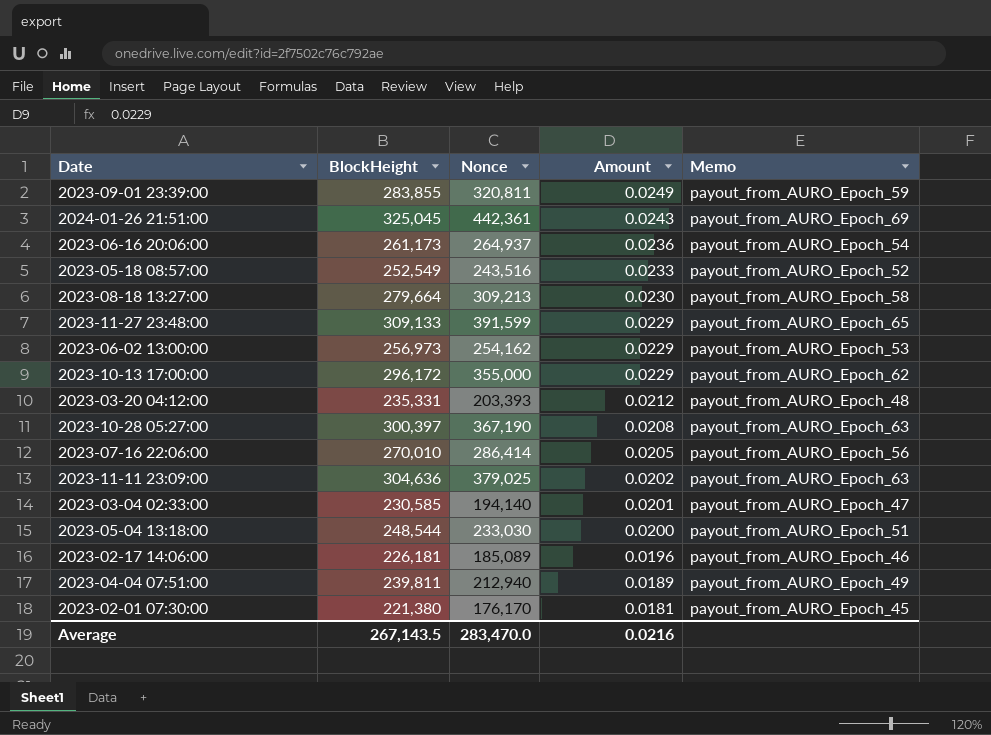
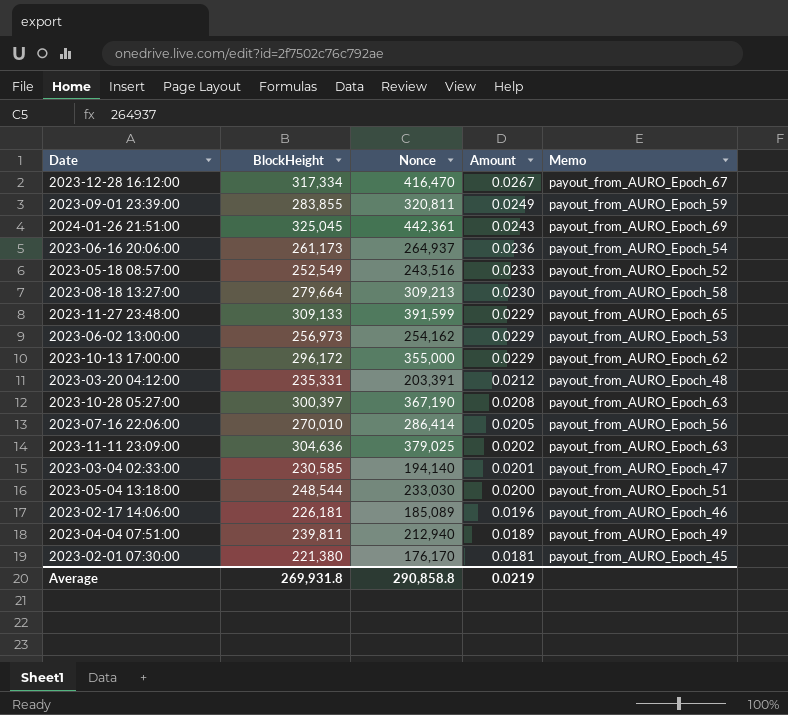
row 2023-12-28 16:12:00: none -> 317,334 | 416,470 | 0.0267 | payout_from_AURO_Epoch_67
2023-03-20 04:12:00 | Nonce: 203,393 -> 203,391
Average | BlockHeight: 267,143.5 -> 269,931.8
Average | Nonce: 283,470.0 -> 290,858.8
Average | Amount: 0.0216 -> 0.0219

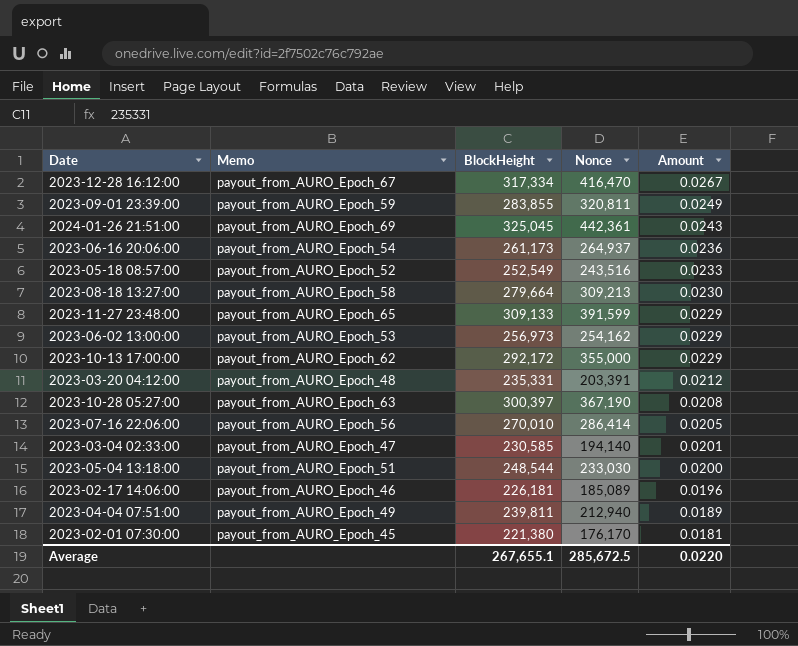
column Memo | position: 5 -> 2
row 2023-11-11 23:09:00: 304,636 | 379,025 | 0.0202 | payout_from_AURO_Epoch_63 -> none
2023-10-13 17:00:00 | BlockHeight: 296,172 -> 292,172
Average | BlockHeight: 269,931.8 -> 267,655.1
Average | Nonce: 290,858.8 -> 285,672.5
Average | Amount: 0.0219 -> 0.0220

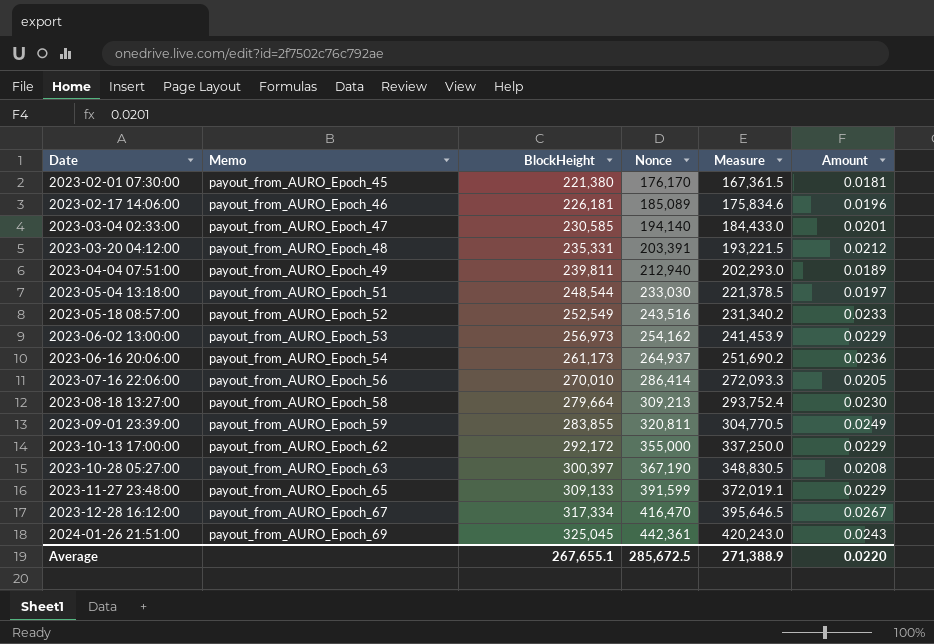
row order: Amount descending -> Date ascending
column Measure | formula: none -> [Nonce] * 0.95
2023-05-04 13:18:00 | Amount: 0.0200 -> 0.0197

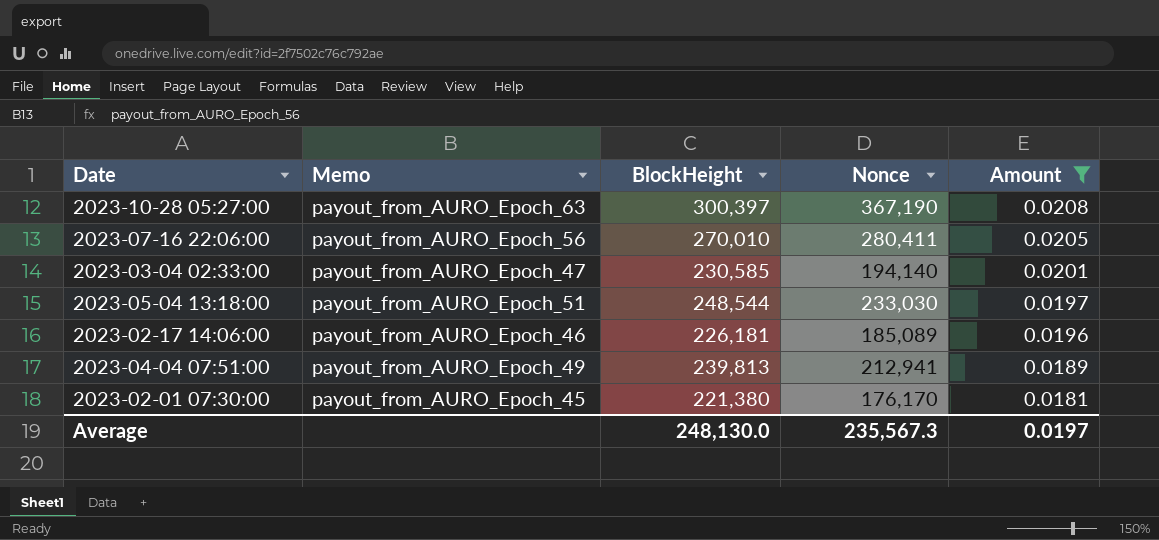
filter: none -> Amount <= 0.0208
row order: Date ascending -> Amount descending
column Measure | formula: [Nonce] * 0.95 -> none
2023-07-16 22:06:00 | Nonce: 286,414 -> 280,411
2023-04-04 07:51:00 | BlockHeight: 239,811 -> 239,813
2023-04-04 07:51:00 | Nonce: 212,940 -> 212,941
Average | BlockHeight: 267,655.1 -> 248,130.0
Average | Nonce: 285,672.5 -> 235,567.3
Average | Amount: 0.0220 -> 0.0197

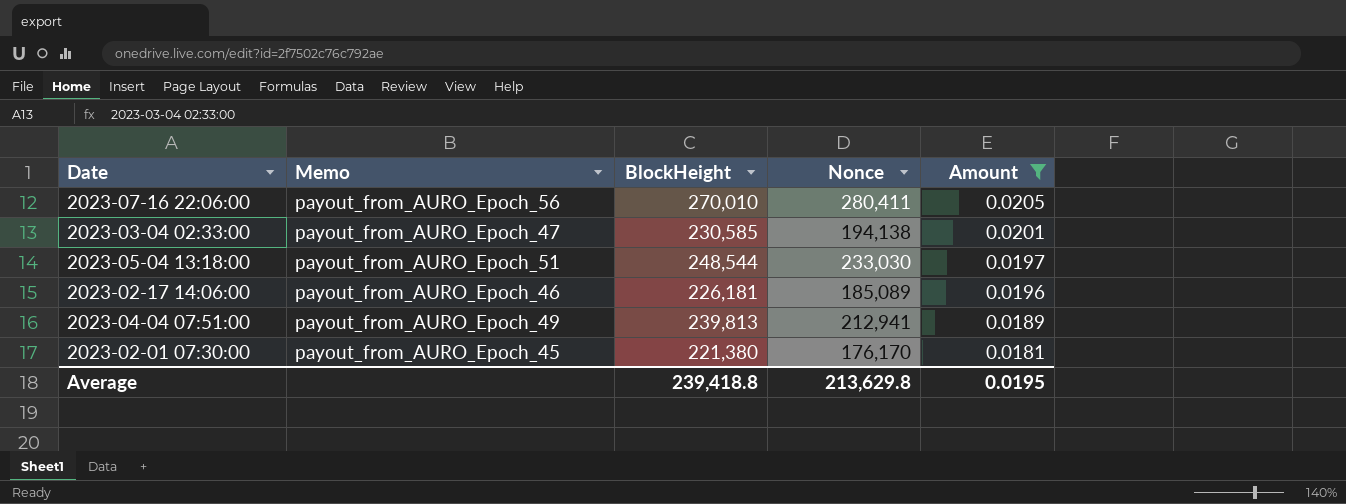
row 2023-10-28 05:27:00: payout_from_AURO_Epoch_63 | 300,397 | 367,190 | 0.0208 -> none
2023-03-04 02:33:00 | Nonce: 194,140 -> 194,138
Average | BlockHeight: 248,130.0 -> 239,418.8
Average | Nonce: 235,567.3 -> 213,629.8
Average | Amount: 0.0197 -> 0.0195

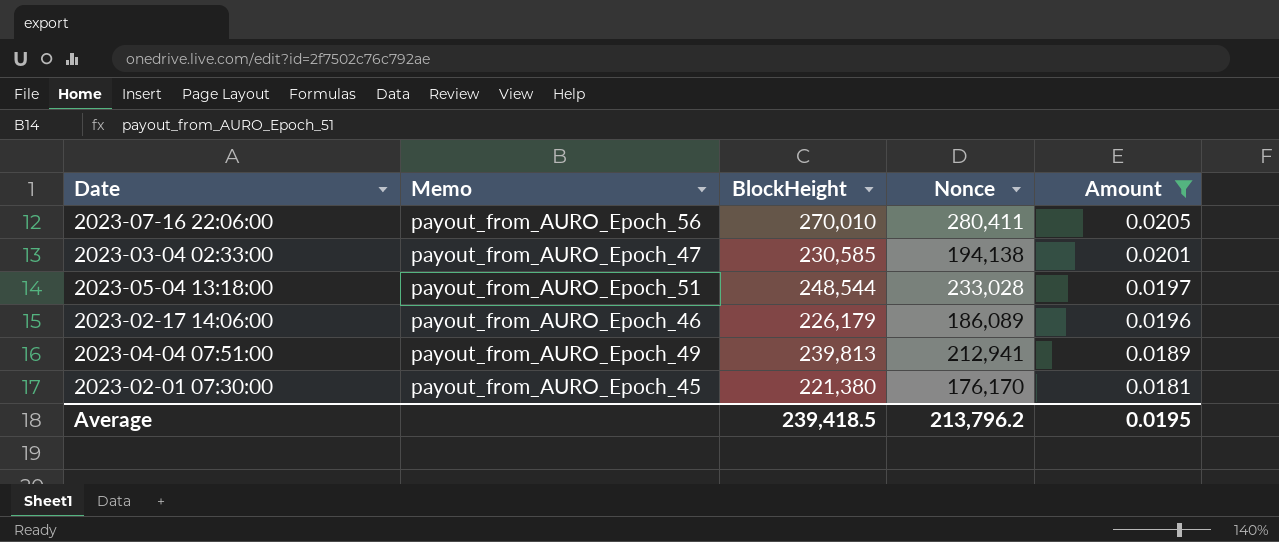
2023-05-04 13:18:00 | Nonce: 233,030 -> 233,028
2023-02-17 14:06:00 | BlockHeight: 226,181 -> 226,179
2023-02-17 14:06:00 | Nonce: 185,089 -> 186,089
Average | BlockHeight: 239,418.8 -> 239,418.5
Average | Nonce: 213,629.8 -> 213,796.2

